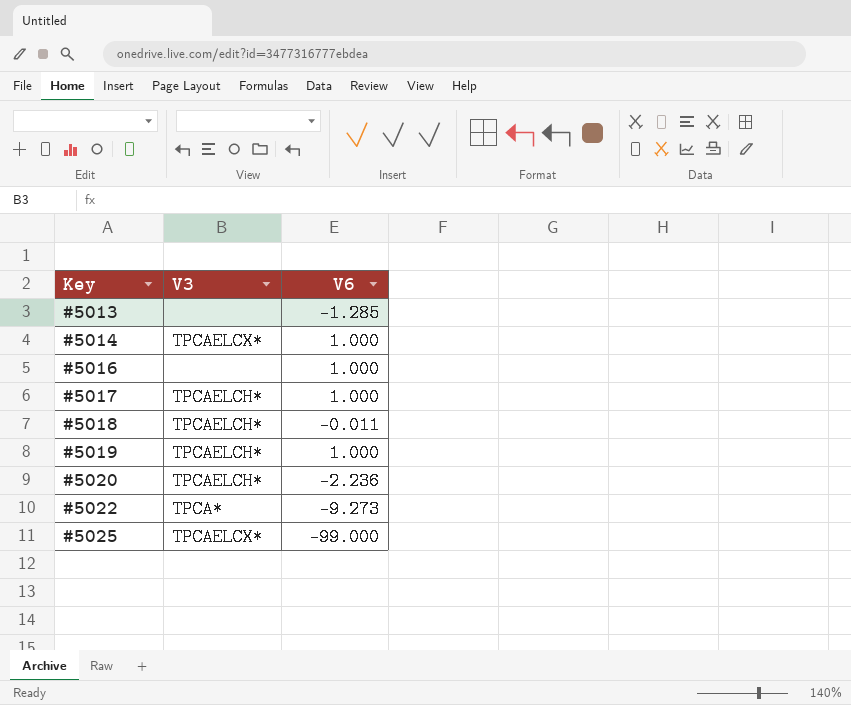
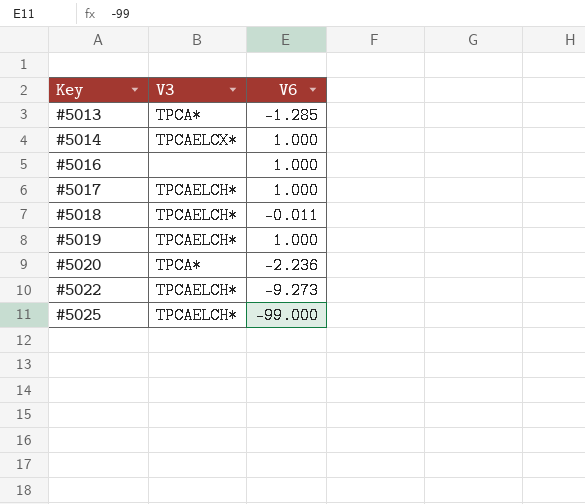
#5013 | V3: none -> TPCA*
#5020 | V3: TPCAELCH* -> TPCA*
#5022 | V3: TPCA* -> TPCAELCH*
#5025 | V3: TPCAELCX* -> TPCAELCH*

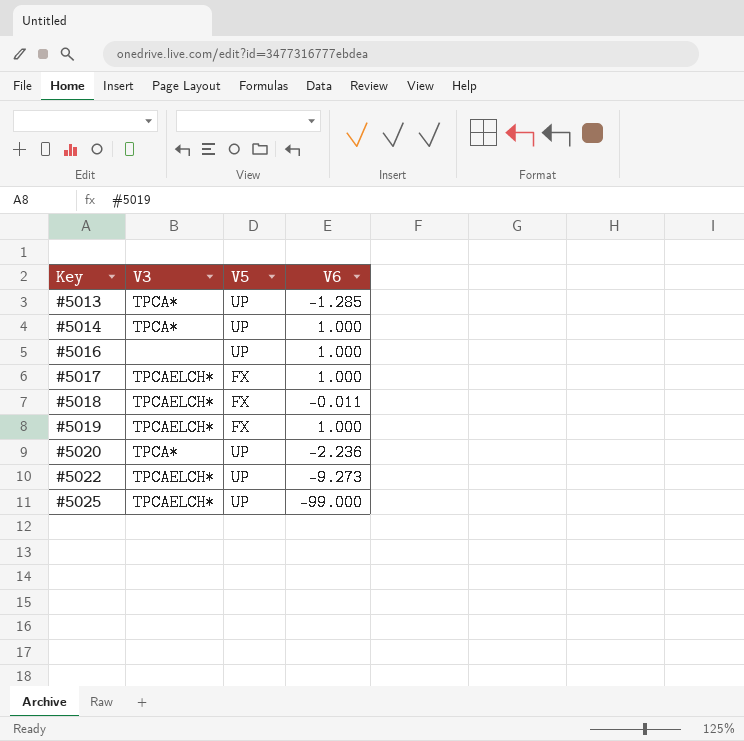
column V5 | position: none -> 3
#5014 | V3: TPCAELCX* -> TPCA*

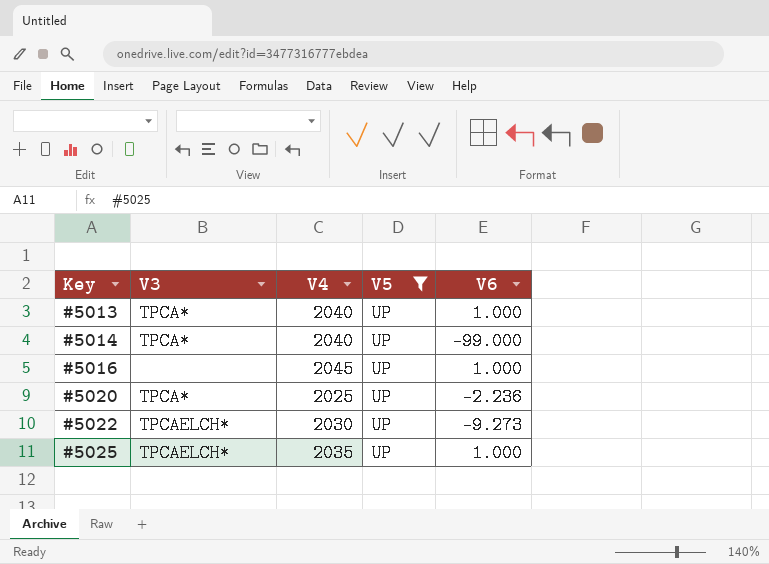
filter: none -> V5 = UP
column V4 | position: none -> 3
#5013 | V6: -1.285 -> 1.000
#5014 | V6: 1.000 -> -99.000
#5025 | V6: -99.000 -> 1.000

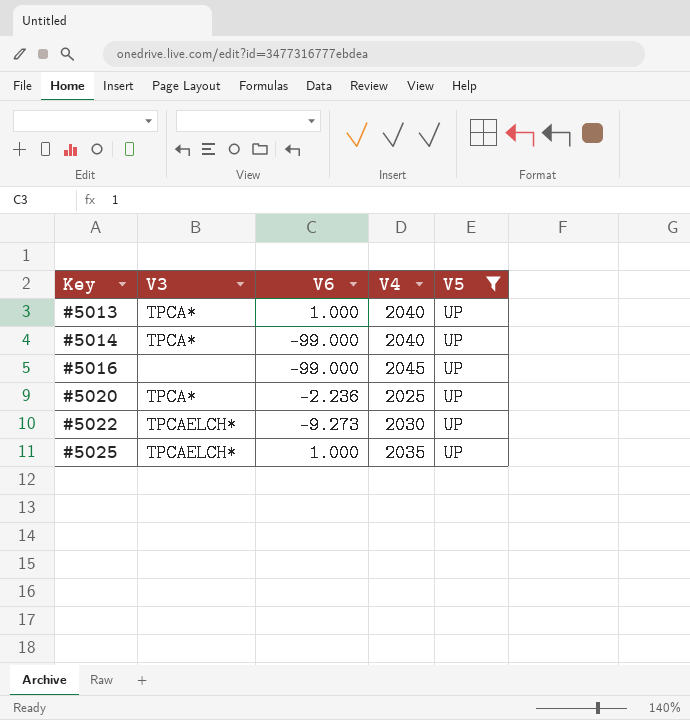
column V6 | position: 5 -> 3
#5016 | V6: 1.000 -> -99.000

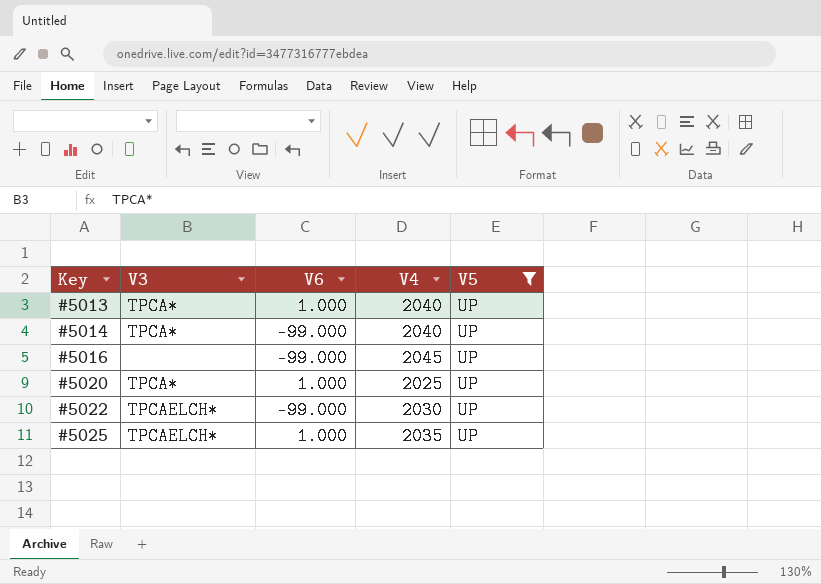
#5020 | V6: -2.236 -> 1.000
#5022 | V6: -9.273 -> -99.000

